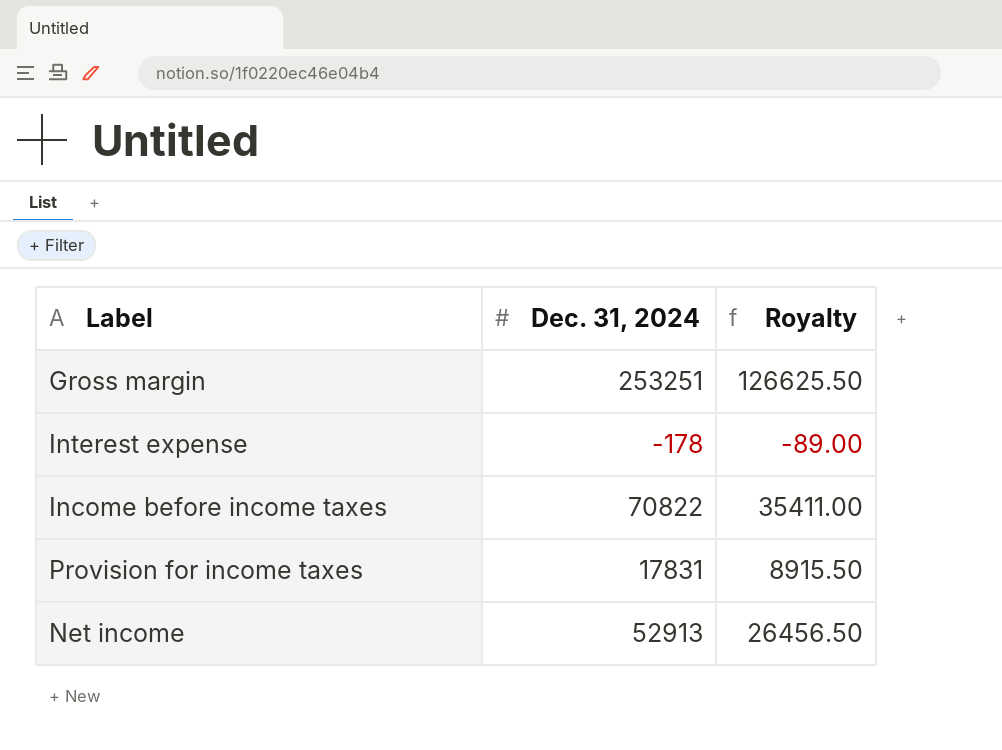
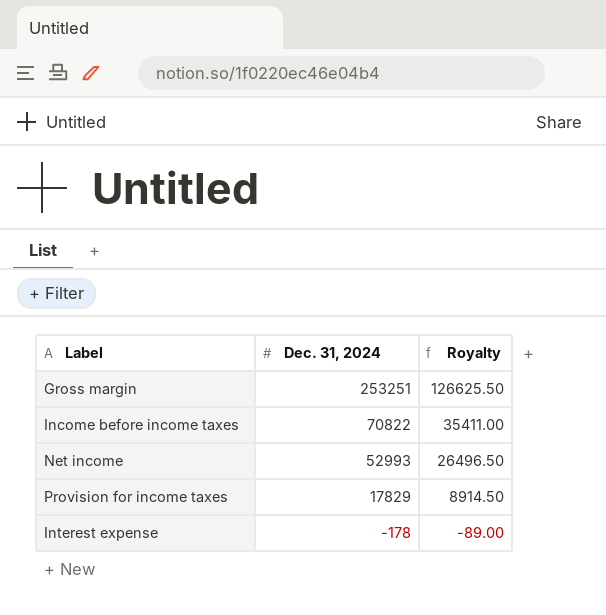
row order: none -> Dec. 31, 2024 descending
Net income | Dec. 31, 2024: 52913 -> 52993
Net income | Royalty: 26456.50 -> 26496.50
Provision for income taxes | Dec. 31, 2024: 17831 -> 17829
Provision for income taxes | Royalty: 8915.50 -> 8914.50

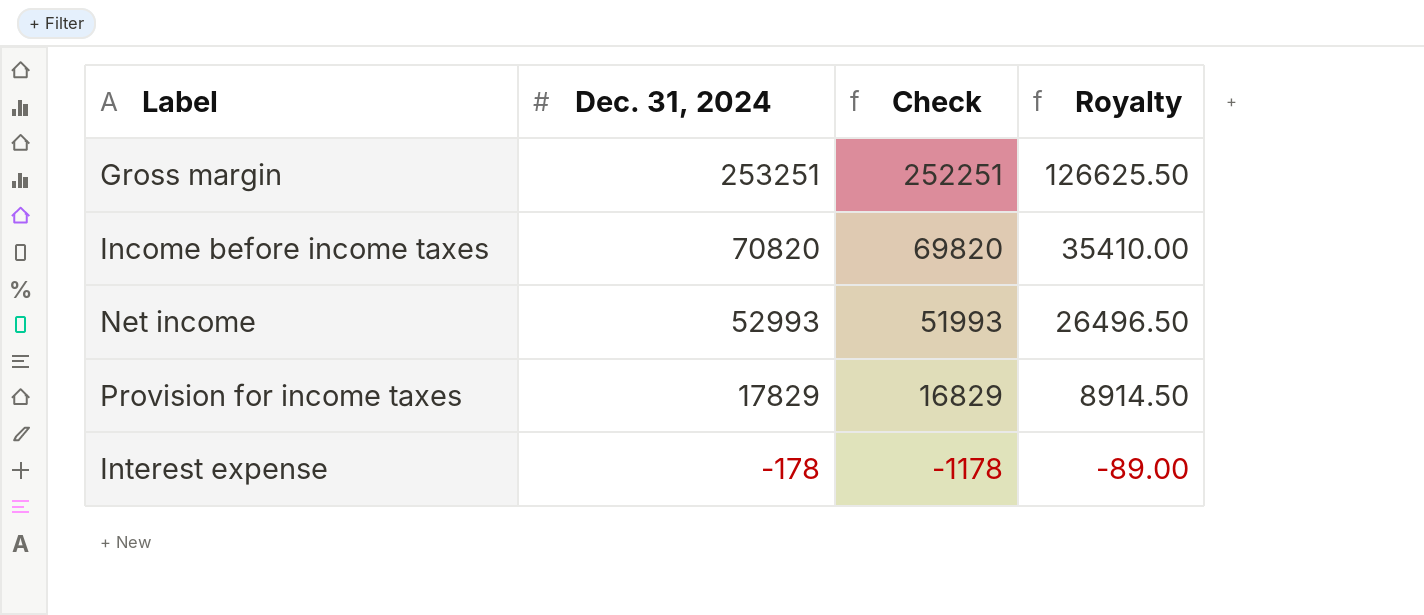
column Check | formula: none -> [Dec. 31, 2024] - 1000
Income before income taxes | Dec. 31, 2024: 70822 -> 70820
Income before income taxes | Royalty: 35411.00 -> 35410.00

